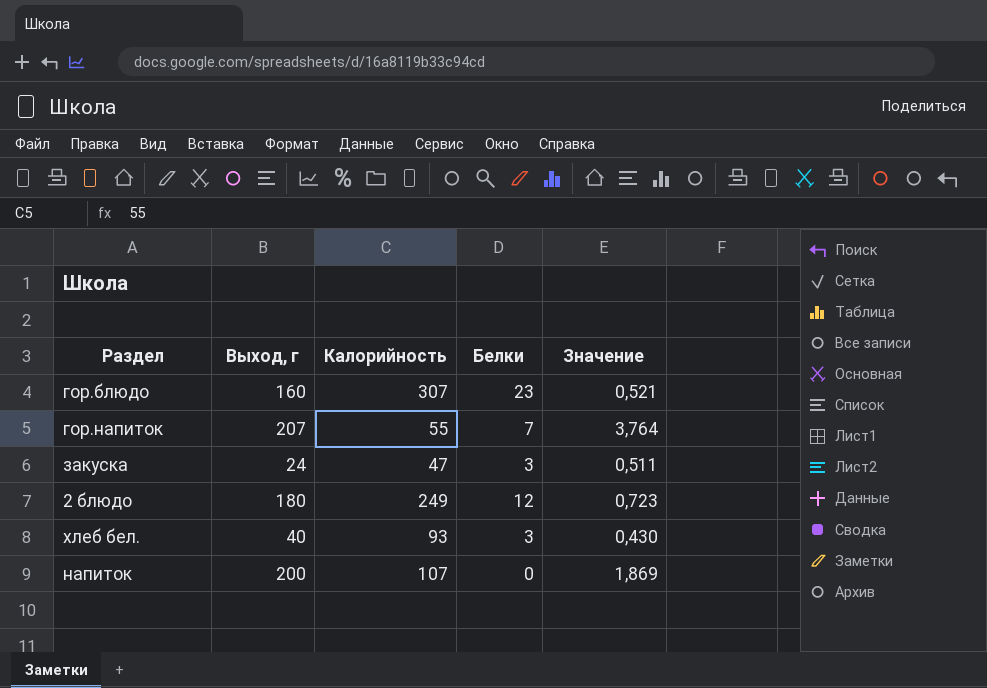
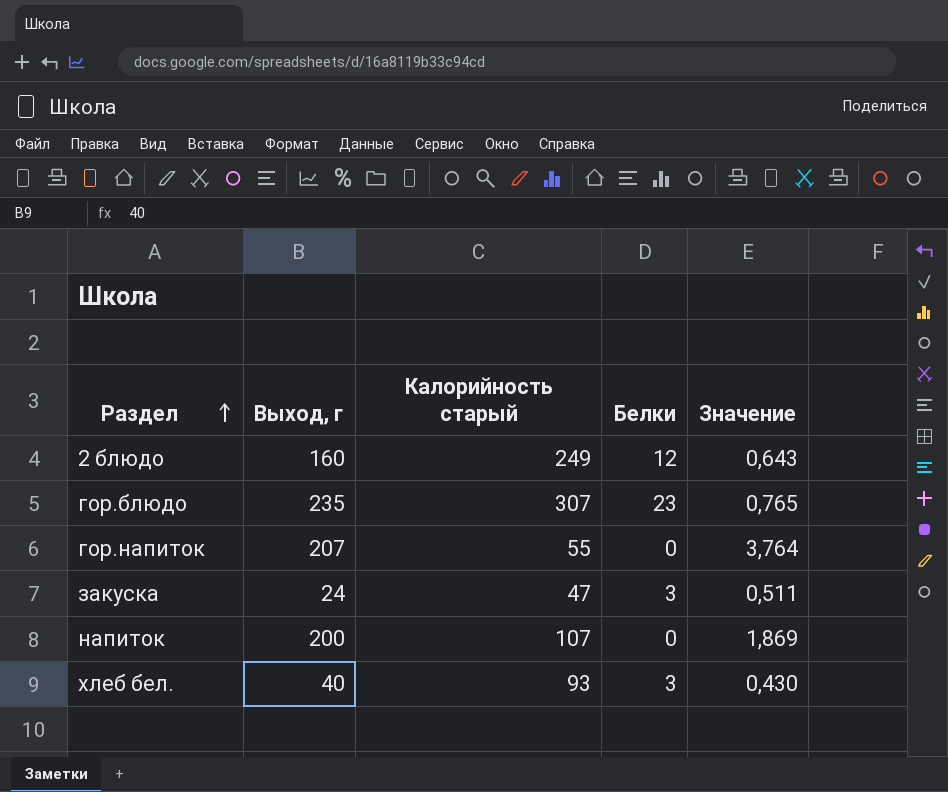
row order: none -> Раздел ascending
column name: Калорийность -> Калорийность старый
2 блюдо | Выход, г: 180 -> 160
2 блюдо | Значение: 0,723 -> 0,643
гор.блюдо | Выход, г: 160 -> 235
гор.блюдо | Значение: 0,521 -> 0,765
гор.напиток | Белки: 7 -> 0

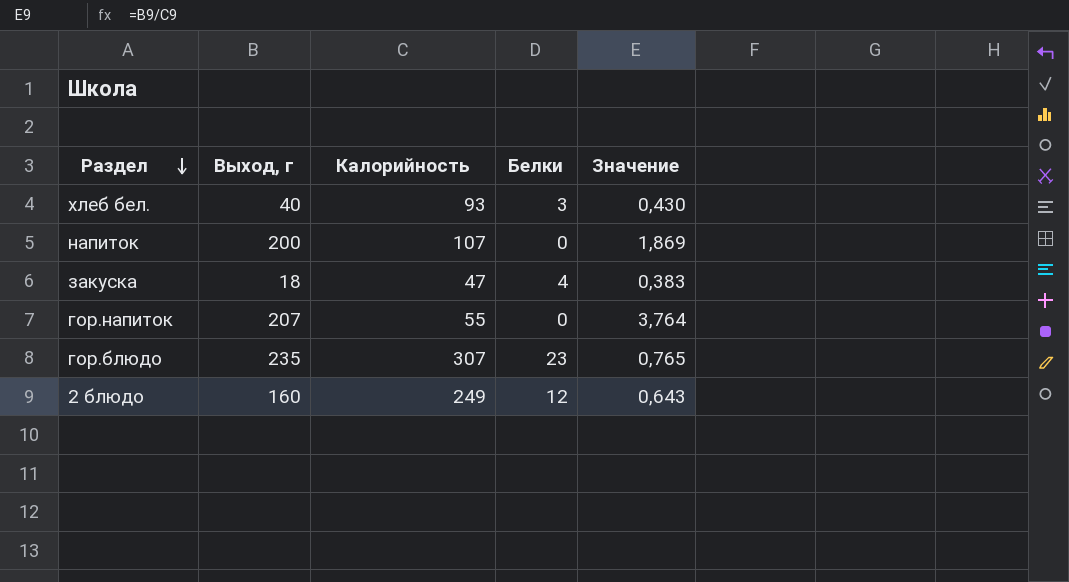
row order: Раздел ascending -> Раздел descending
column name: Калорийность старый -> Калорийность
закуска | Выход, г: 24 -> 18
закуска | Белки: 3 -> 4
закуска | Значение: 0,511 -> 0,383

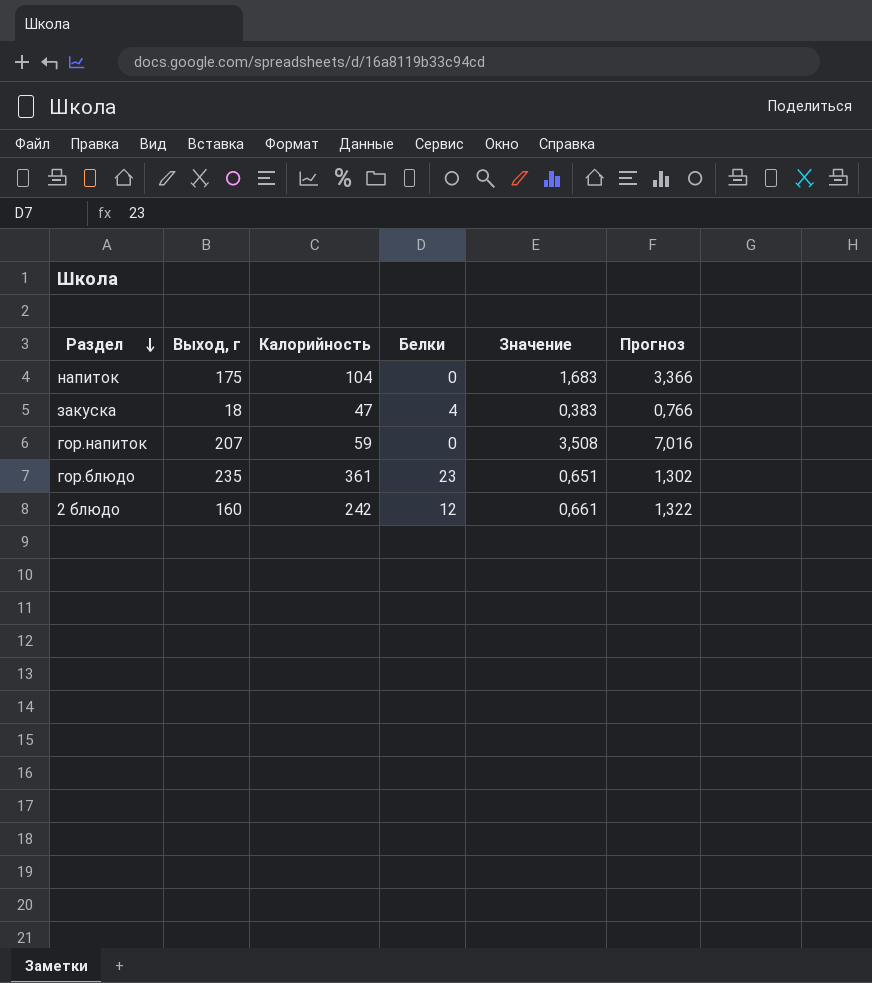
column Прогноз | formula: none -> [Значение] * 2
row хлеб бел.: 40 | 93 | 3 | 0,430 -> none
напиток | Выход, г: 200 -> 175
напиток | Калорийность: 107 -> 104
напиток | Значение: 1,869 -> 1,683
гор.напиток | Калорийность: 55 -> 59
гор.напиток | Значение: 3,764 -> 3,508
гор.блюдо | Калорийность: 307 -> 361
гор.блюдо | Значение: 0,765 -> 0,651
2 блюдо | Калорийность: 249 -> 242
2 блюдо | Значение: 0,643 -> 0,661

